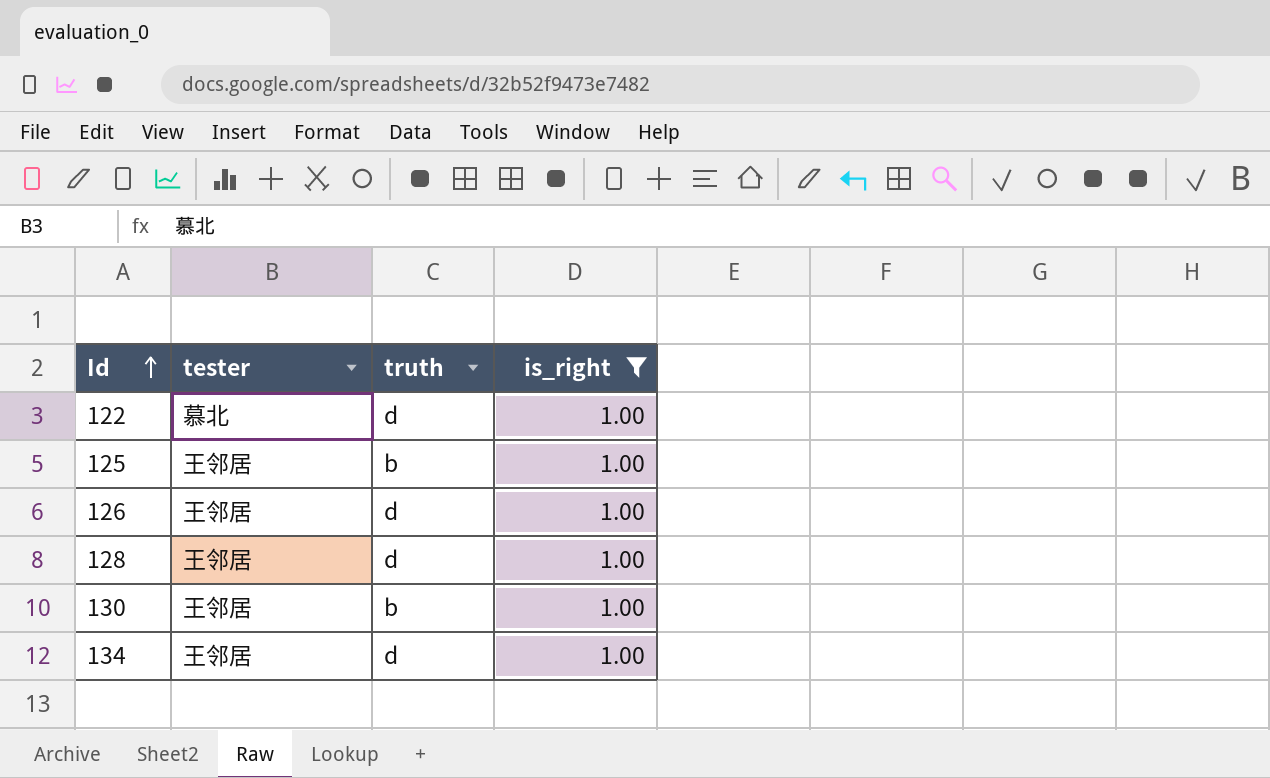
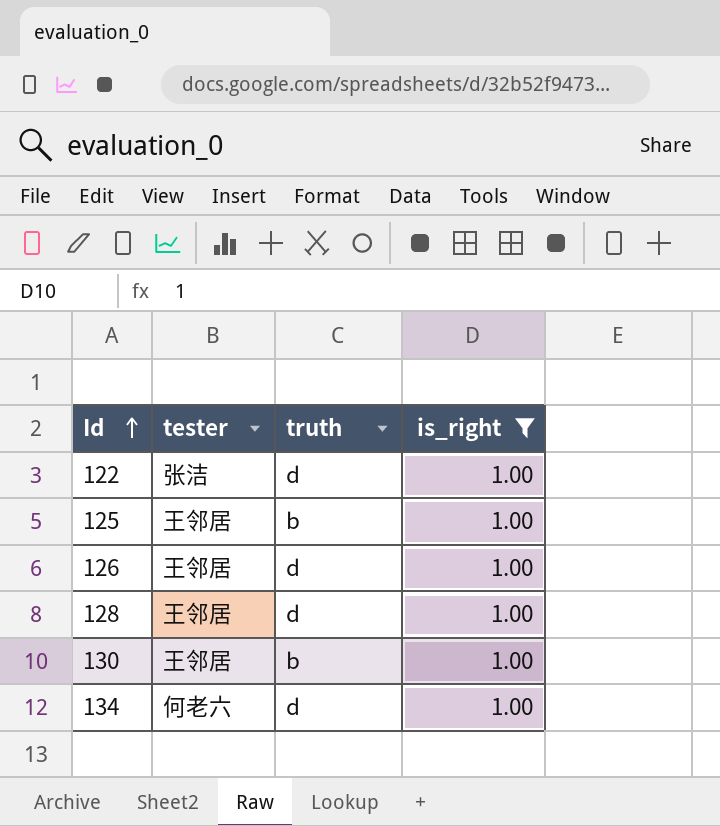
122 | tester: 慕北 -> 张洁
134 | tester: 王邻居 -> 何老六

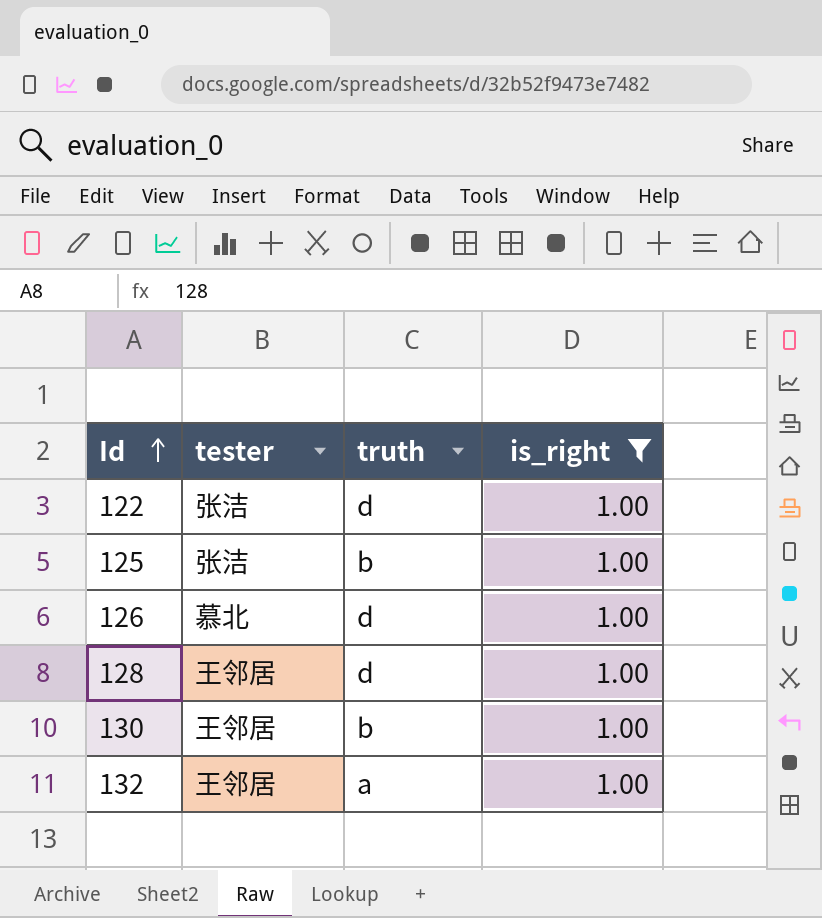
row 134: 何老六 | d | 1.00 -> none
125 | tester: 王邻居 -> 张洁
126 | tester: 王邻居 -> 慕北
row 132: none -> 王邻居 | a | 1.00

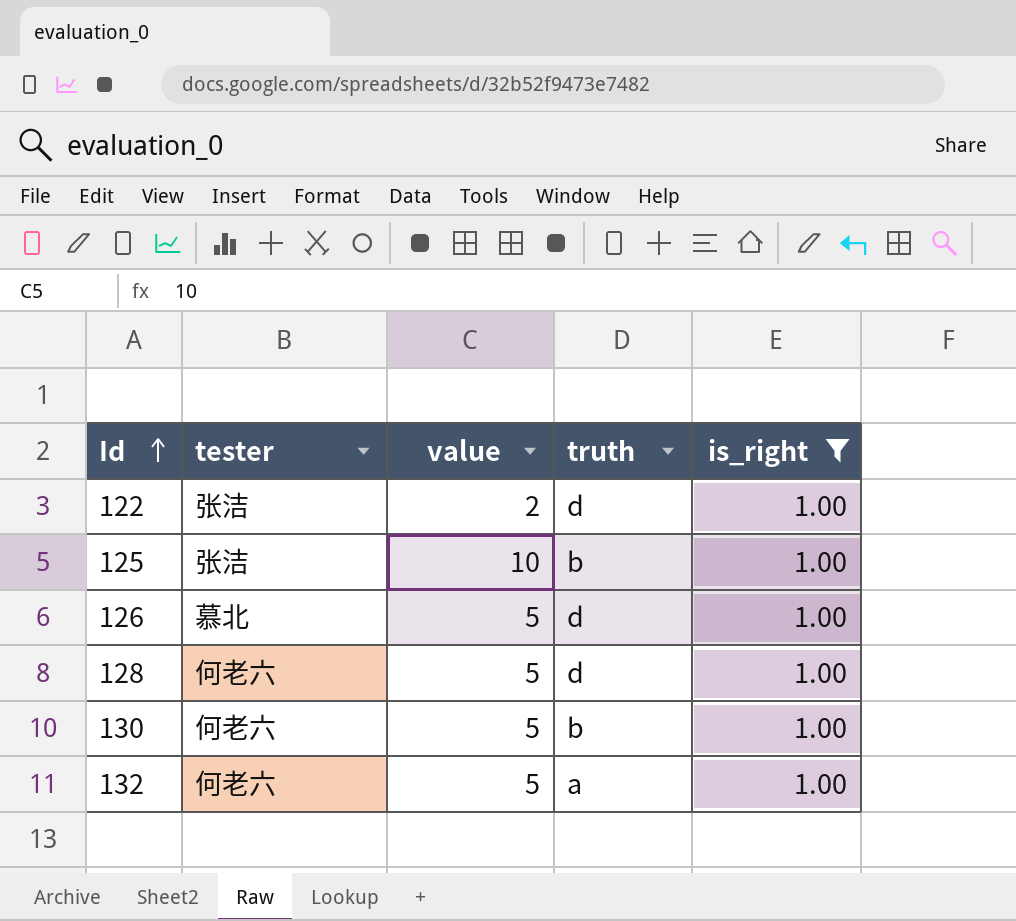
column value | position: none -> 3
128 | tester: 王邻居 -> 何老六
130 | tester: 王邻居 -> 何老六
132 | tester: 王邻居 -> 何老六

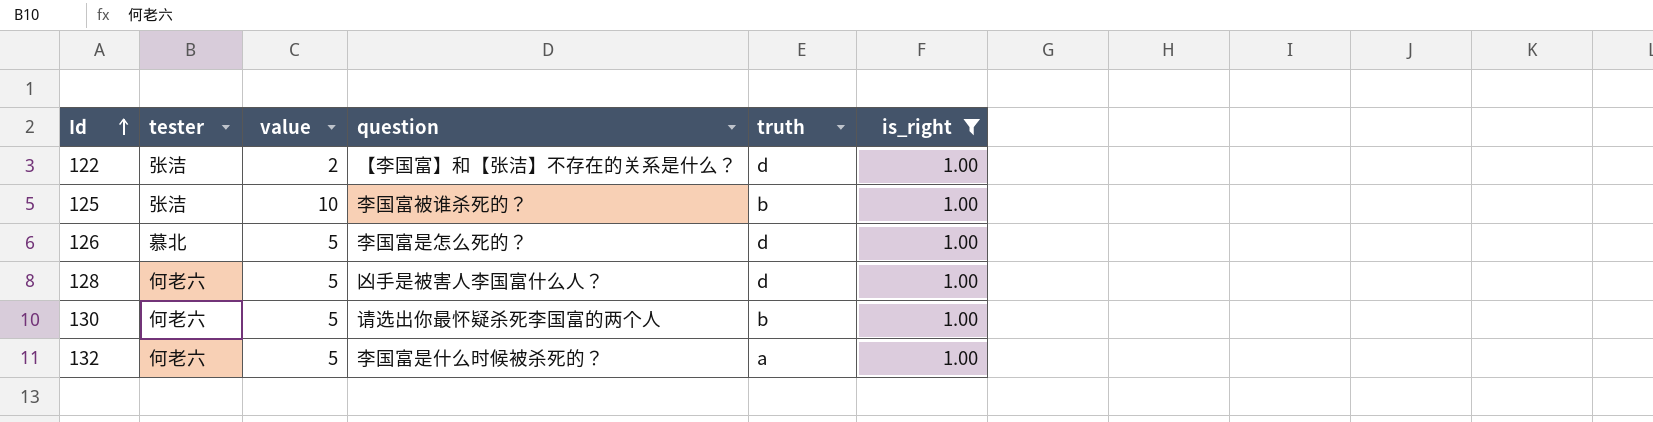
column question | position: none -> 4

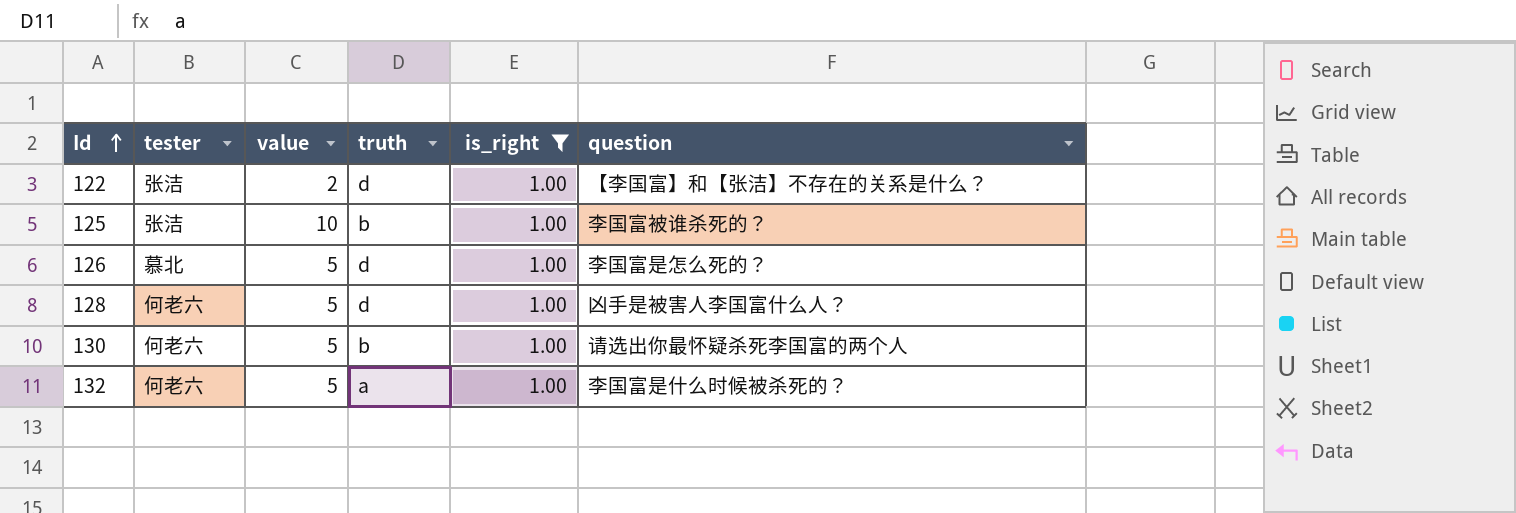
column question | position: 4 -> 6

